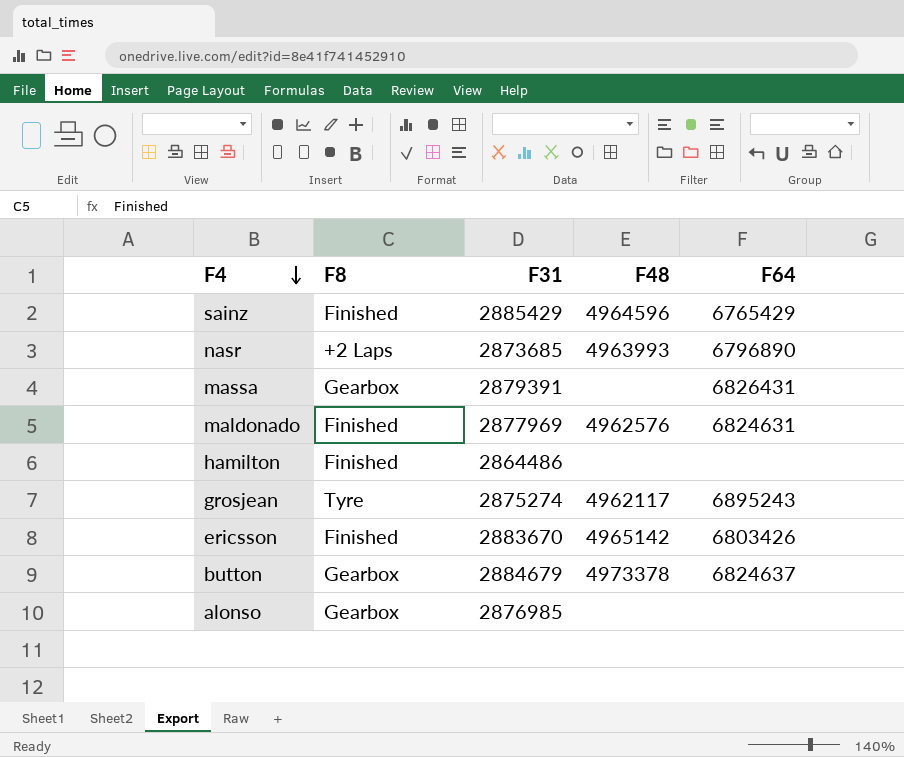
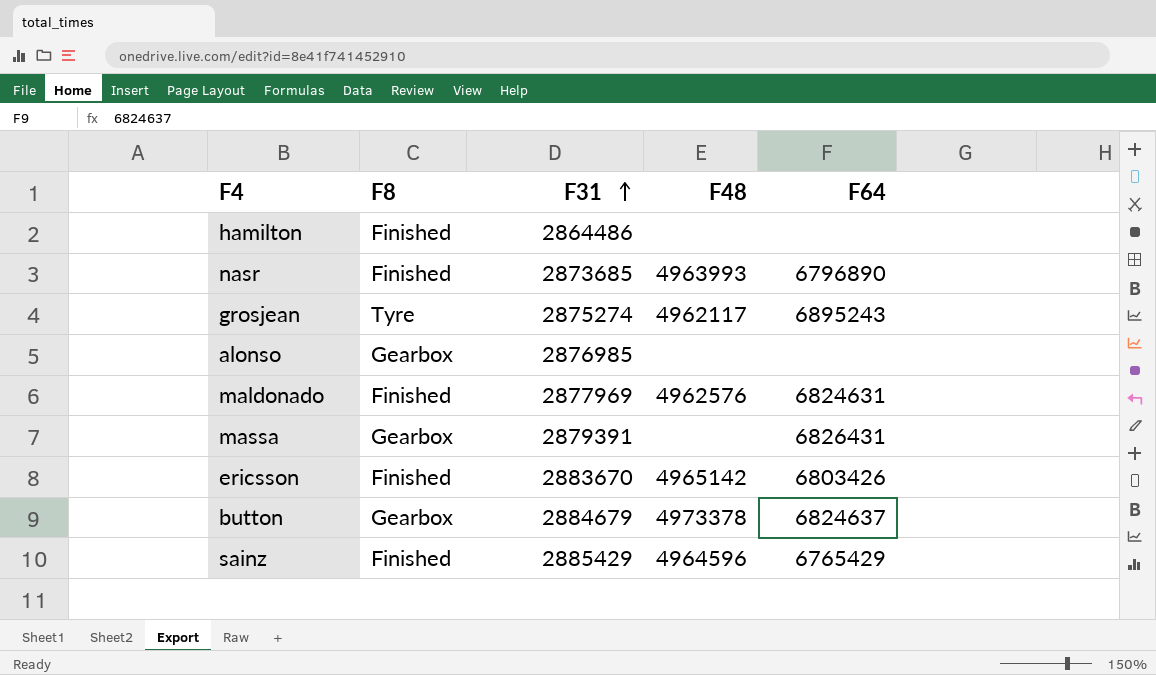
row order: F4 descending -> F31 ascending
nasr | F8: +2 Laps -> Finished

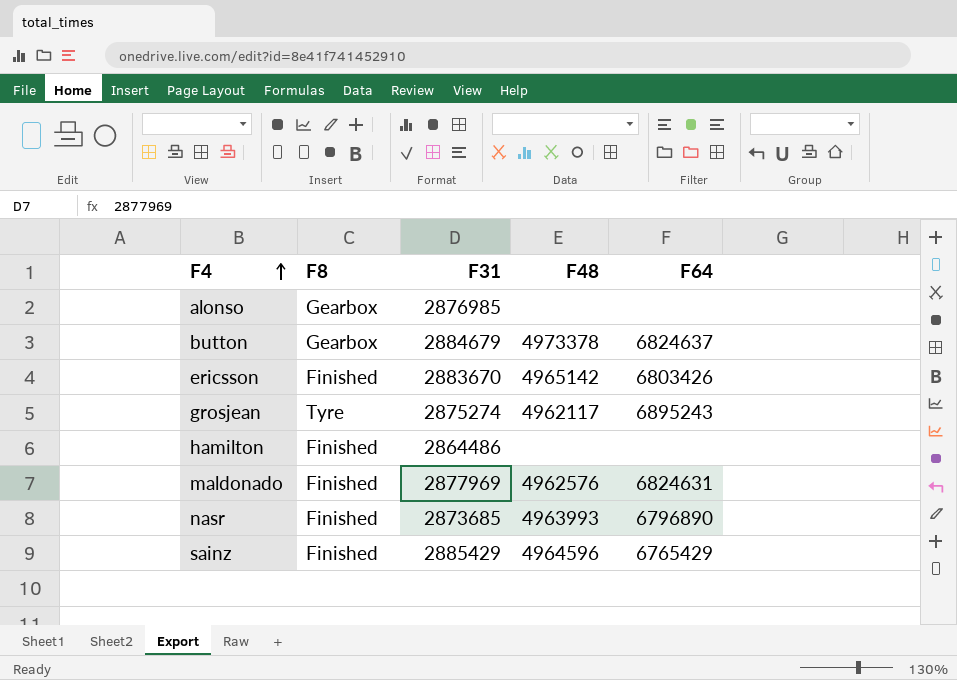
row order: F31 ascending -> F4 ascending
row massa: Gearbox | 2879391 | none | 6826431 -> none

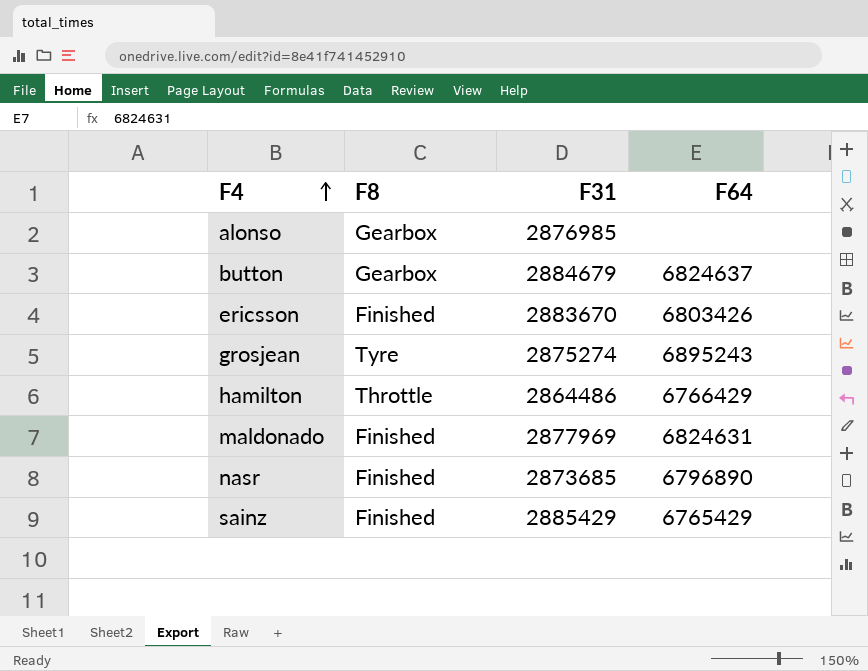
column F48 | position: 4 -> none
hamilton | F8: Finished -> Throttle
hamilton | F64: none -> 6766429

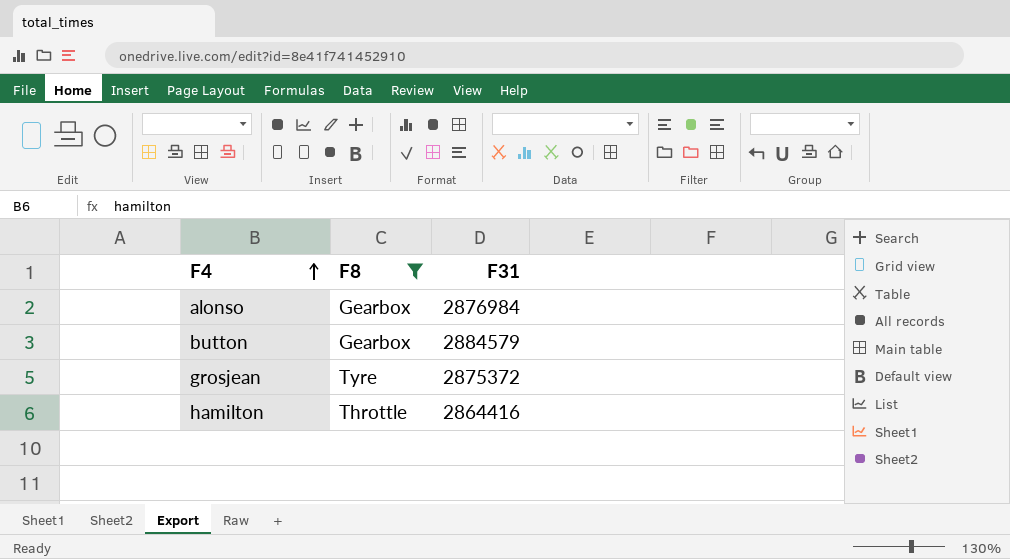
filter: none -> F8 != Finished
column F64 | position: 4 -> none
alonso | F31: 2876985 -> 2876984
button | F31: 2884679 -> 2884579
grosjean | F31: 2875274 -> 2875372
hamilton | F31: 2864486 -> 2864416

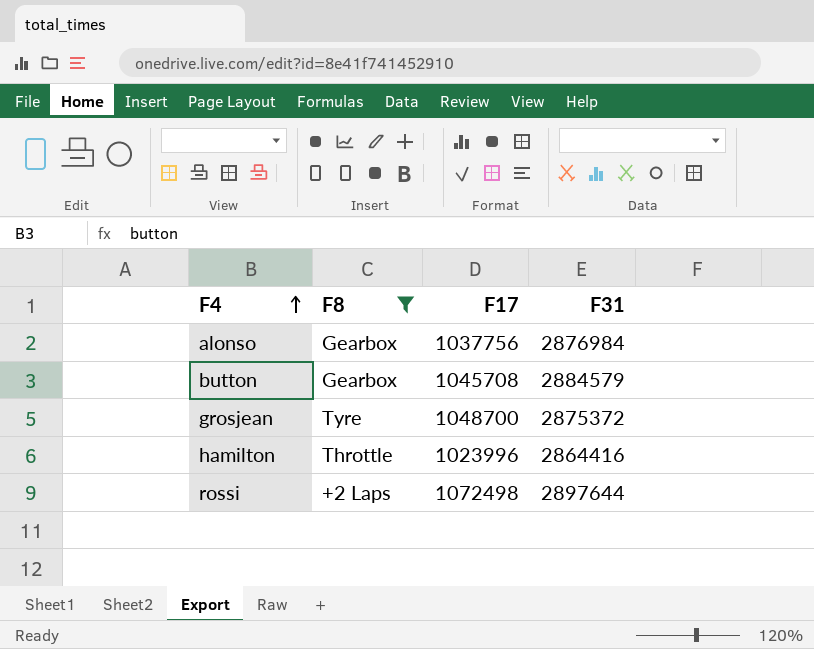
column F17 | position: none -> 3
row rossi: none -> +2 Laps | 1072498 | 2897644

